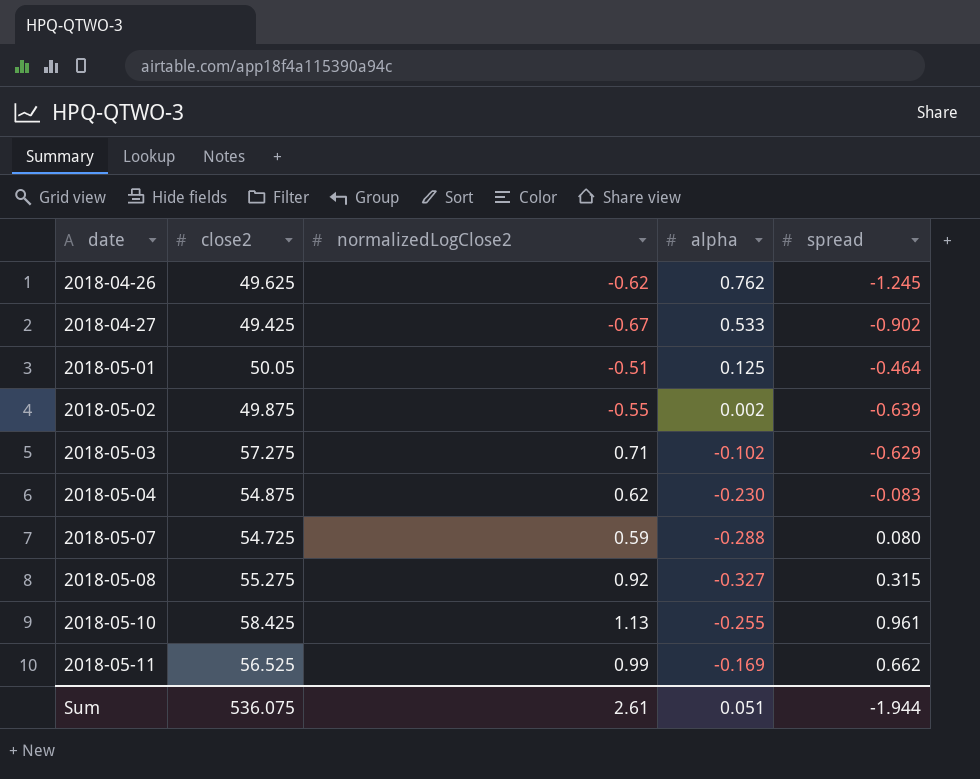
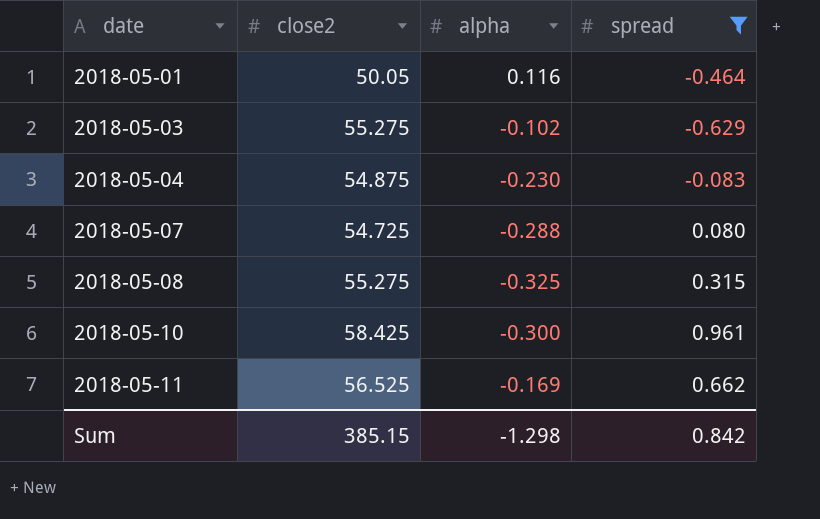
filter: none -> spread >= -0.629
column normalizedLogClose2 | position: 3 -> none
2018-05-01 | alpha: 0.125 -> 0.116
2018-05-03 | close2: 57.275 -> 55.275
2018-05-08 | alpha: -0.327 -> -0.325
2018-05-10 | alpha: -0.255 -> -0.300
Sum | close2: 536.075 -> 385.15
Sum | alpha: 0.051 -> -1.298
Sum | spread: -1.944 -> 0.842

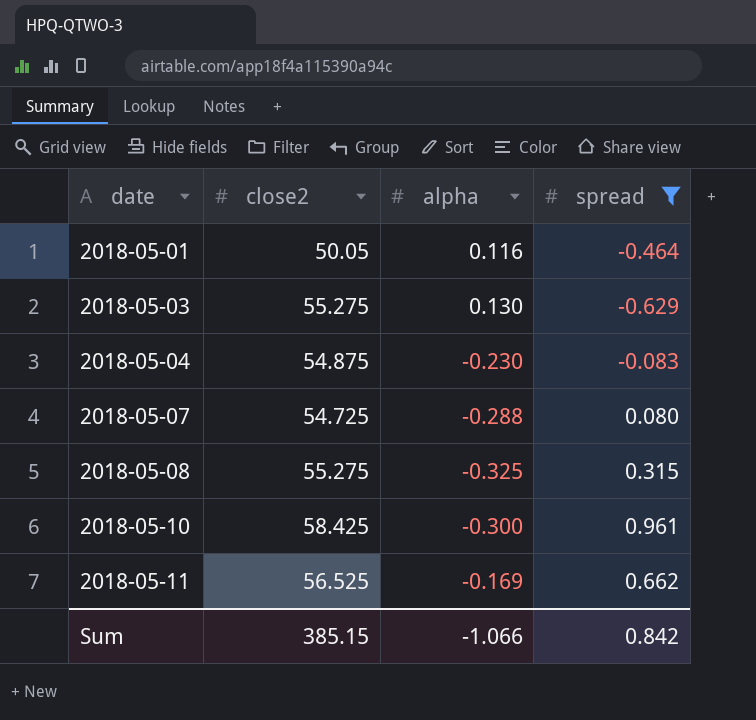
2018-05-03 | alpha: -0.102 -> 0.130
Sum | alpha: -1.298 -> -1.066

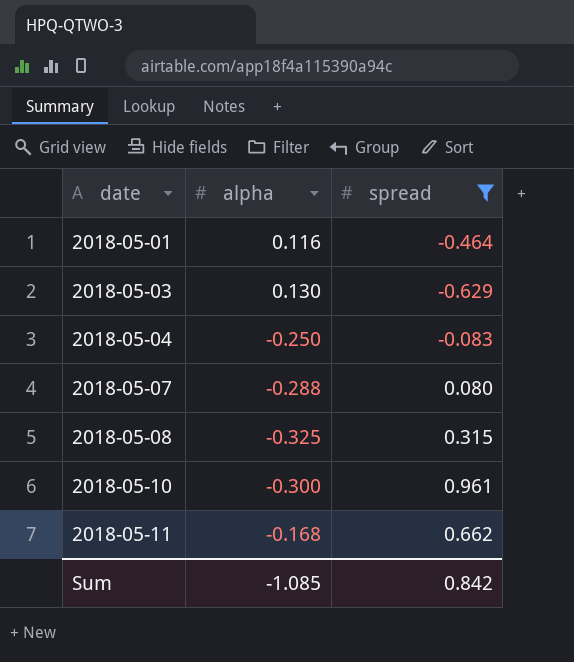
column close2 | position: 2 -> none
2018-05-04 | alpha: -0.230 -> -0.250
2018-05-11 | alpha: -0.169 -> -0.168
Sum | alpha: -1.066 -> -1.085

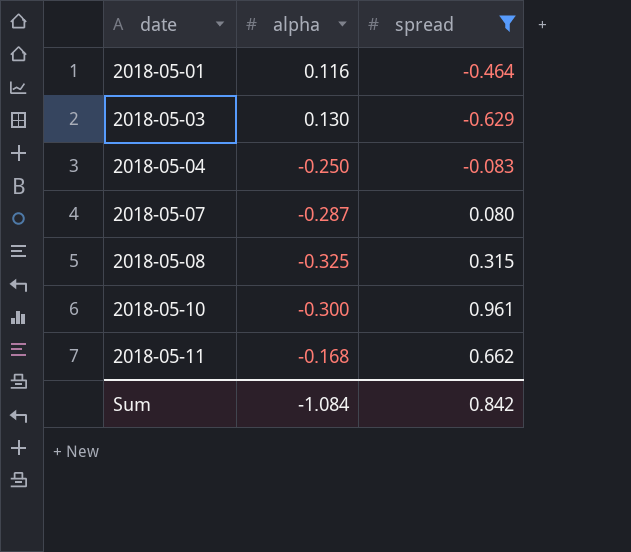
2018-05-07 | alpha: -0.288 -> -0.287
Sum | alpha: -1.085 -> -1.084

